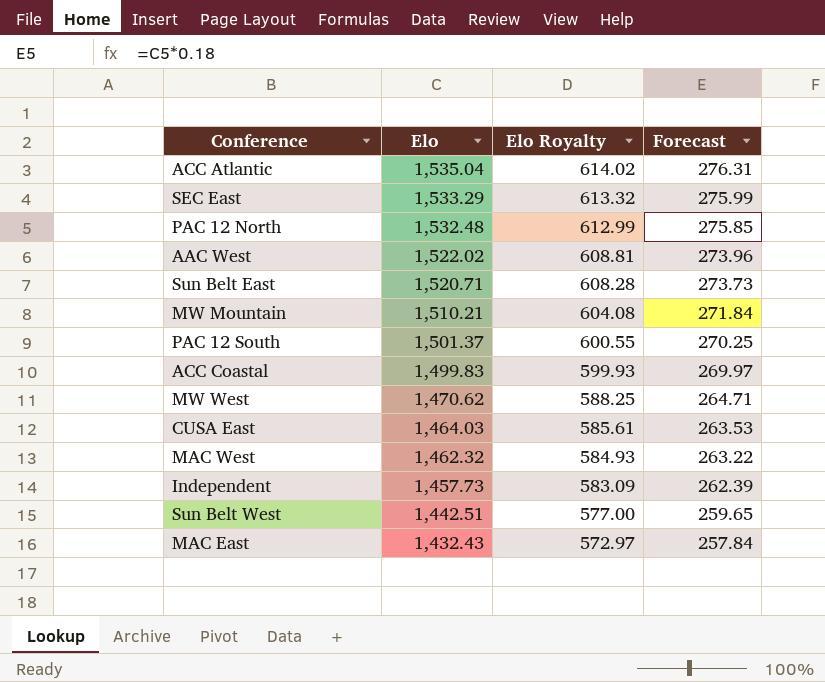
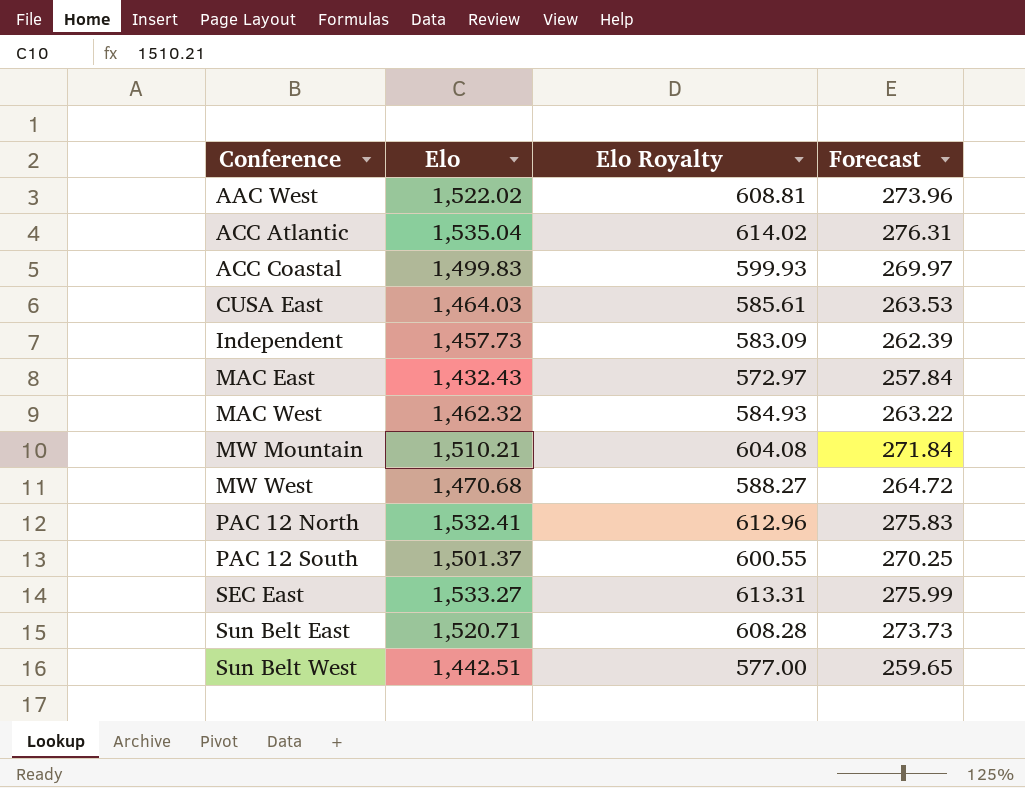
row order: Elo descending -> Conference ascending
MW West | Elo: 1,470.62 -> 1,470.68
MW West | Elo Royalty: 588.25 -> 588.27
MW West | Forecast: 264.71 -> 264.72
PAC 12 North | Elo: 1,532.48 -> 1,532.41
PAC 12 North | Elo Royalty: 612.99 -> 612.96
PAC 12 North | Forecast: 275.85 -> 275.83
SEC East | Elo: 1,533.29 -> 1,533.27
SEC East | Elo Royalty: 613.32 -> 613.31

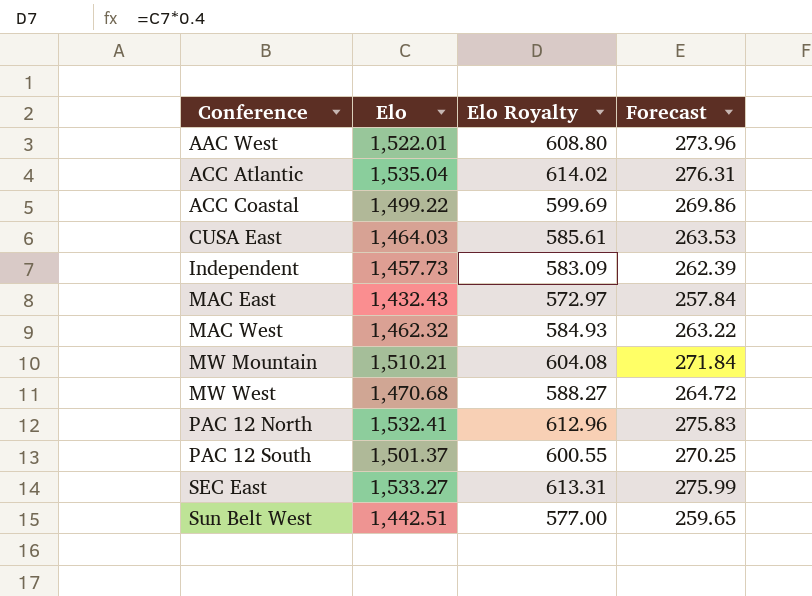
row Sun Belt East: 1,520.71 | 608.28 | 273.73 -> none
AAC West | Elo: 1,522.02 -> 1,522.01
AAC West | Elo Royalty: 608.81 -> 608.80
ACC Coastal | Elo: 1,499.83 -> 1,499.22
ACC Coastal | Elo Royalty: 599.93 -> 599.69
ACC Coastal | Forecast: 269.97 -> 269.86

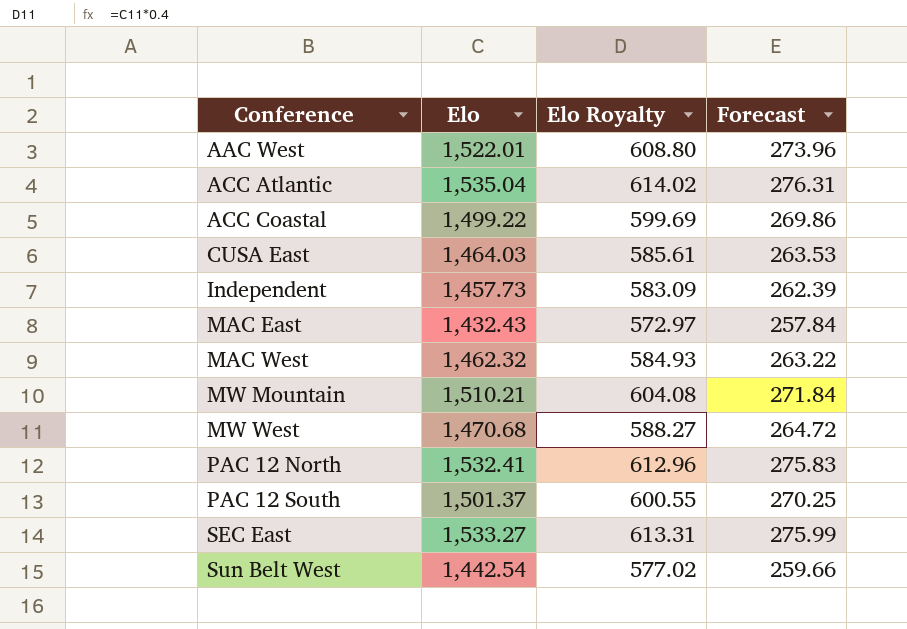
Sun Belt West | Elo: 1,442.51 -> 1,442.54
Sun Belt West | Elo Royalty: 577.00 -> 577.02
Sun Belt West | Forecast: 259.65 -> 259.66

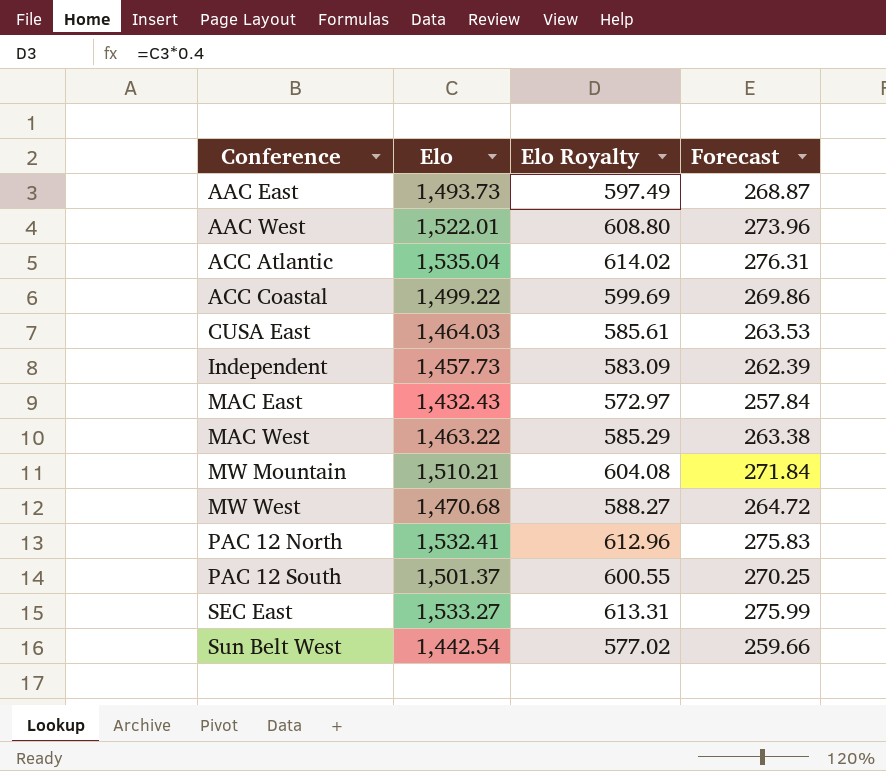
row AAC East: none -> 1,493.73 | 597.49 | 268.87
MAC West | Elo: 1,462.32 -> 1,463.22
MAC West | Elo Royalty: 584.93 -> 585.29
MAC West | Forecast: 263.22 -> 263.38

